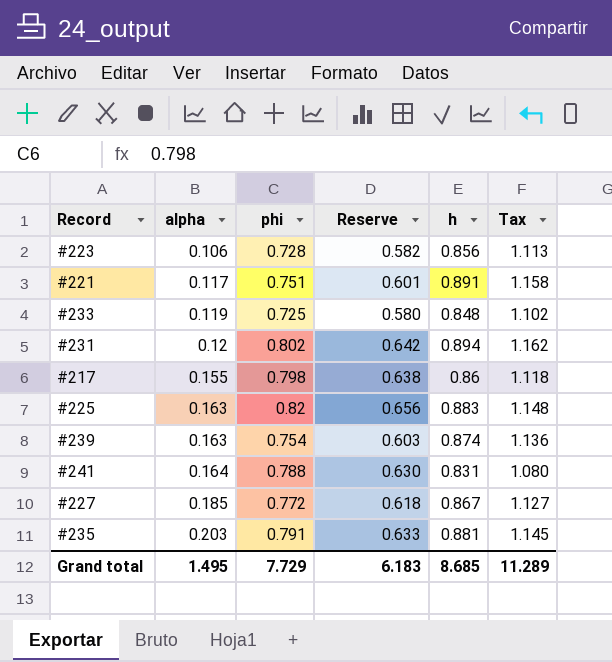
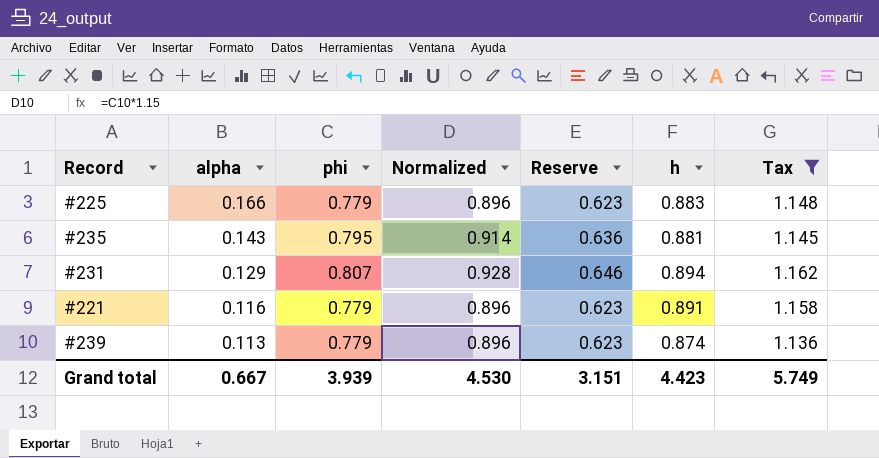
filter: none -> Tax >= 1.136
row order: alpha ascending -> alpha descending
column Normalized | formula: none -> [phi] * 1.15
#225 | alpha: 0.163 -> 0.166
#225 | phi: 0.82 -> 0.779
#225 | Reserve: 0.656 -> 0.623
#235 | alpha: 0.203 -> 0.143
#235 | phi: 0.791 -> 0.795
#235 | Reserve: 0.633 -> 0.636
#231 | alpha: 0.12 -> 0.129
#231 | phi: 0.802 -> 0.807
#231 | Reserve: 0.642 -> 0.646
#221 | alpha: 0.117 -> 0.116
#221 | phi: 0.751 -> 0.779
#221 | Reserve: 0.601 -> 0.623
#239 | alpha: 0.163 -> 0.113
#239 | phi: 0.754 -> 0.779
#239 | Reserve: 0.603 -> 0.623
Grand total | alpha: 1.495 -> 0.667
Grand total | phi: 7.729 -> 3.939
Grand total | Reserve: 6.183 -> 3.151
Grand total | h: 8.685 -> 4.423
Grand total | Tax: 11.289 -> 5.749

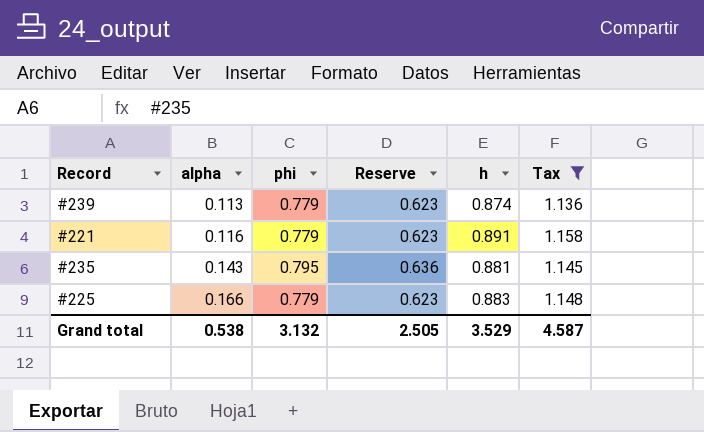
row order: alpha descending -> alpha ascending
column Normalized | formula: [phi] * 1.15 -> none
row #231: 0.129 | 0.807 | 0.928 | 0.646 | 0.894 | 1.162 -> none
Grand total | alpha: 0.667 -> 0.538
Grand total | phi: 3.939 -> 3.132
Grand total | Reserve: 3.151 -> 2.505
Grand total | h: 4.423 -> 3.529
Grand total | Tax: 5.749 -> 4.587

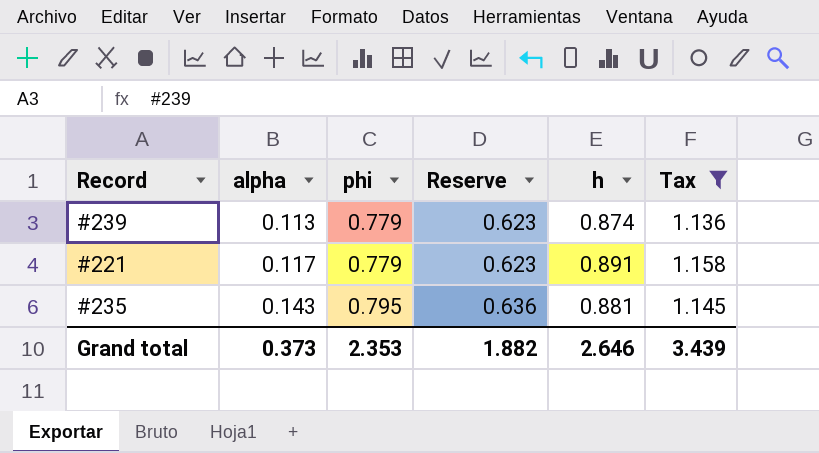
row #225: 0.166 | 0.779 | 0.623 | 0.883 | 1.148 -> none
#221 | alpha: 0.116 -> 0.117
Grand total | alpha: 0.538 -> 0.373
Grand total | phi: 3.132 -> 2.353
Grand total | Reserve: 2.505 -> 1.882
Grand total | h: 3.529 -> 2.646
Grand total | Tax: 4.587 -> 3.439

